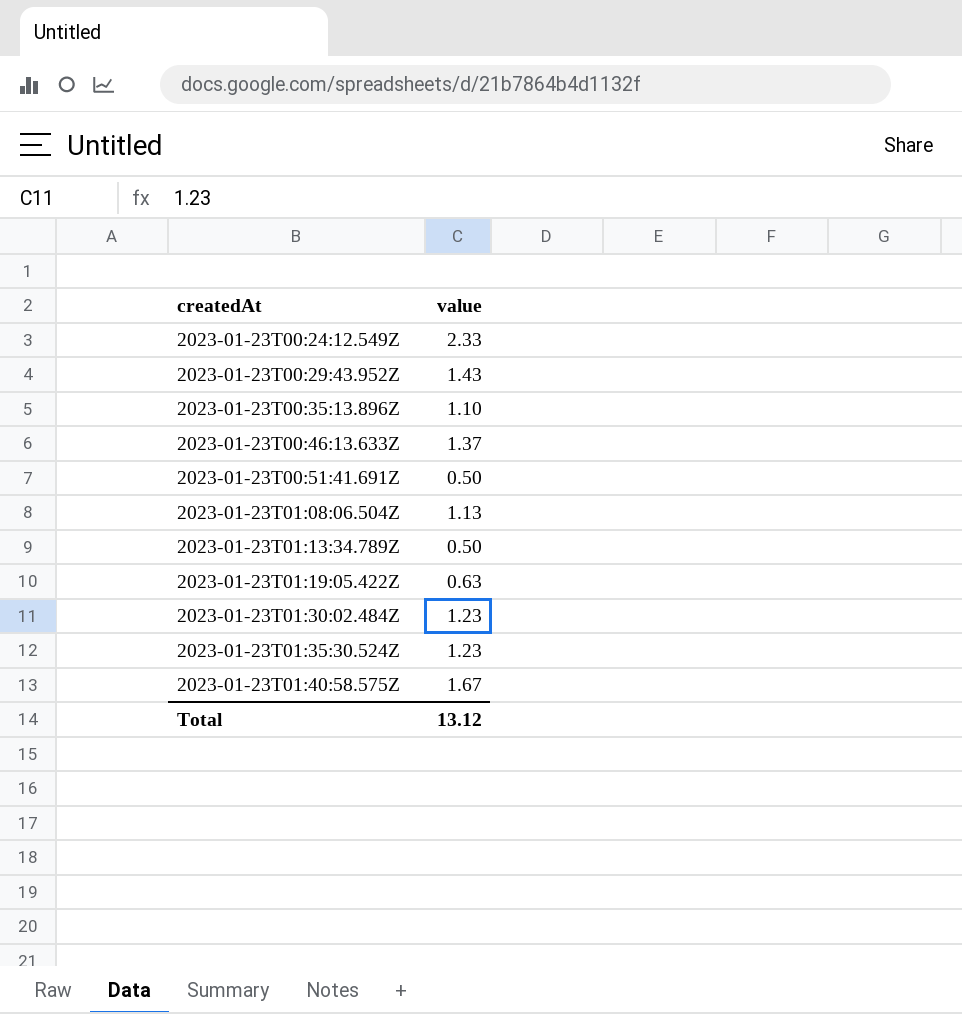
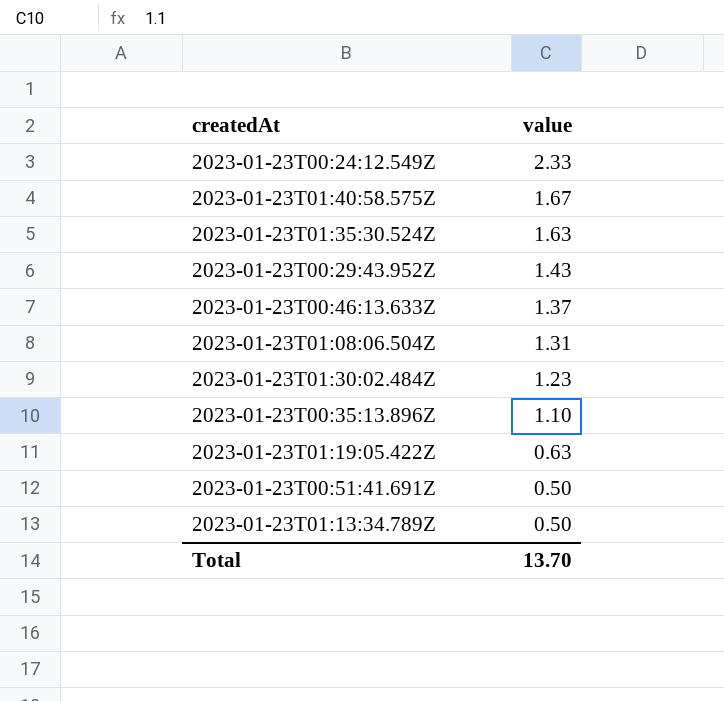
row order: createdAt ascending -> value descending
2023-01-23T01:35:30.524Z | value: 1.23 -> 1.63
2023-01-23T01:08:06.504Z | value: 1.13 -> 1.31
Total | value: 13.12 -> 13.70

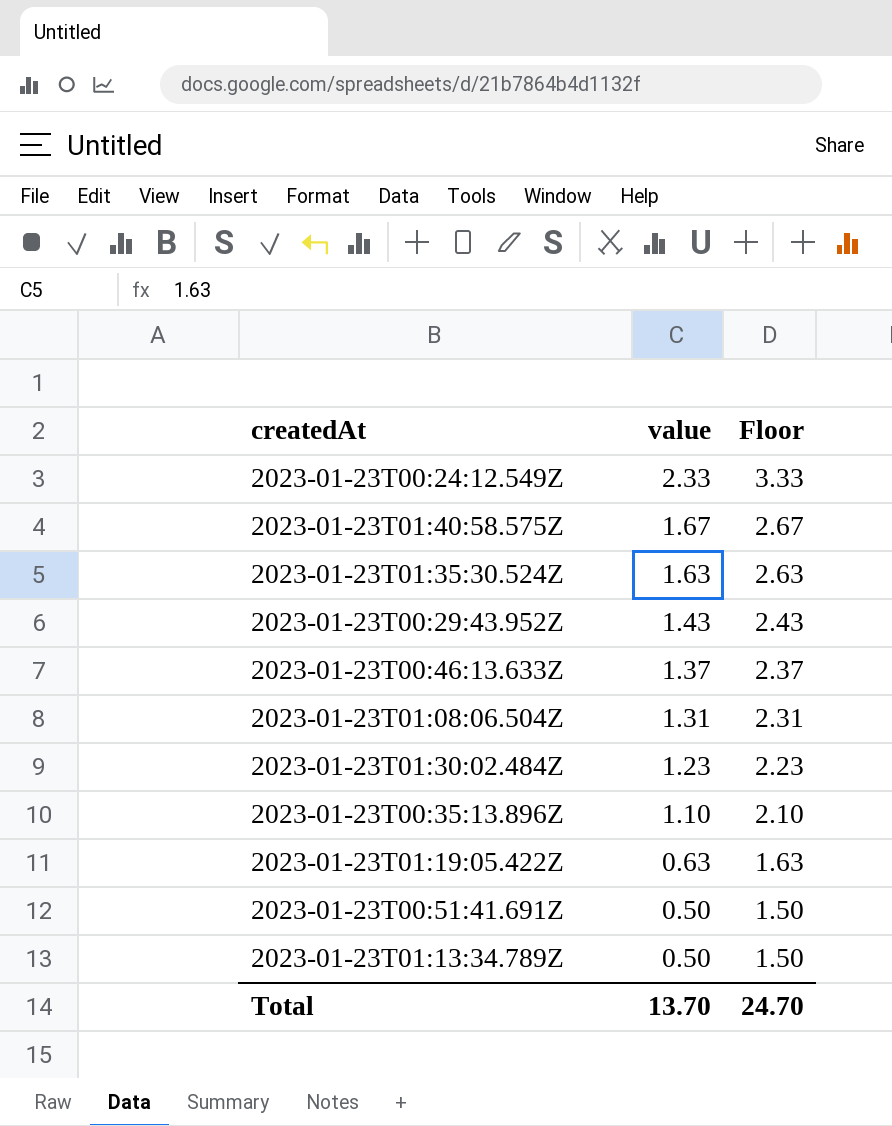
column Floor | formula: none -> [value] + 1

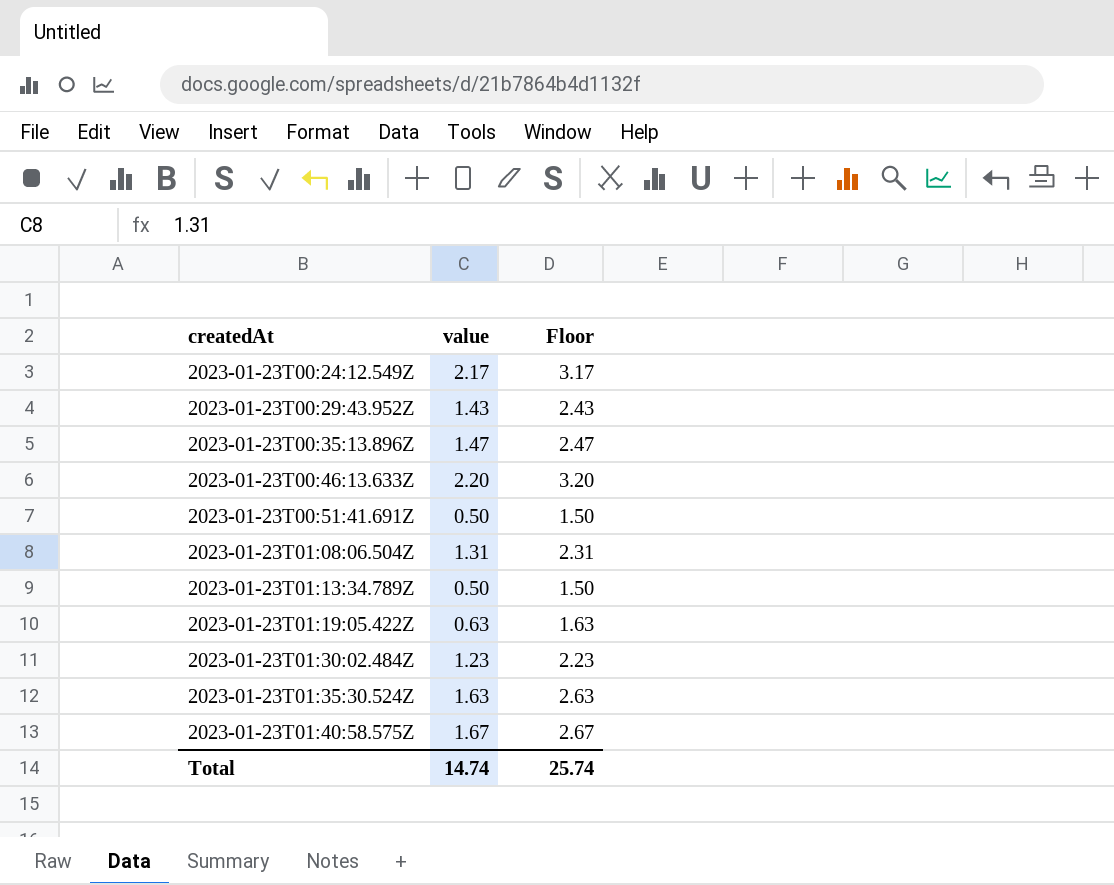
row order: value descending -> createdAt ascending
2023-01-23T00:24:12.549Z | value: 2.33 -> 2.17
2023-01-23T00:24:12.549Z | Floor: 3.33 -> 3.17
2023-01-23T00:35:13.896Z | value: 1.10 -> 1.47
2023-01-23T00:35:13.896Z | Floor: 2.10 -> 2.47
2023-01-23T00:46:13.633Z | value: 1.37 -> 2.20
2023-01-23T00:46:13.633Z | Floor: 2.37 -> 3.20
Total | value: 13.70 -> 14.74
Total | Floor: 24.70 -> 25.74

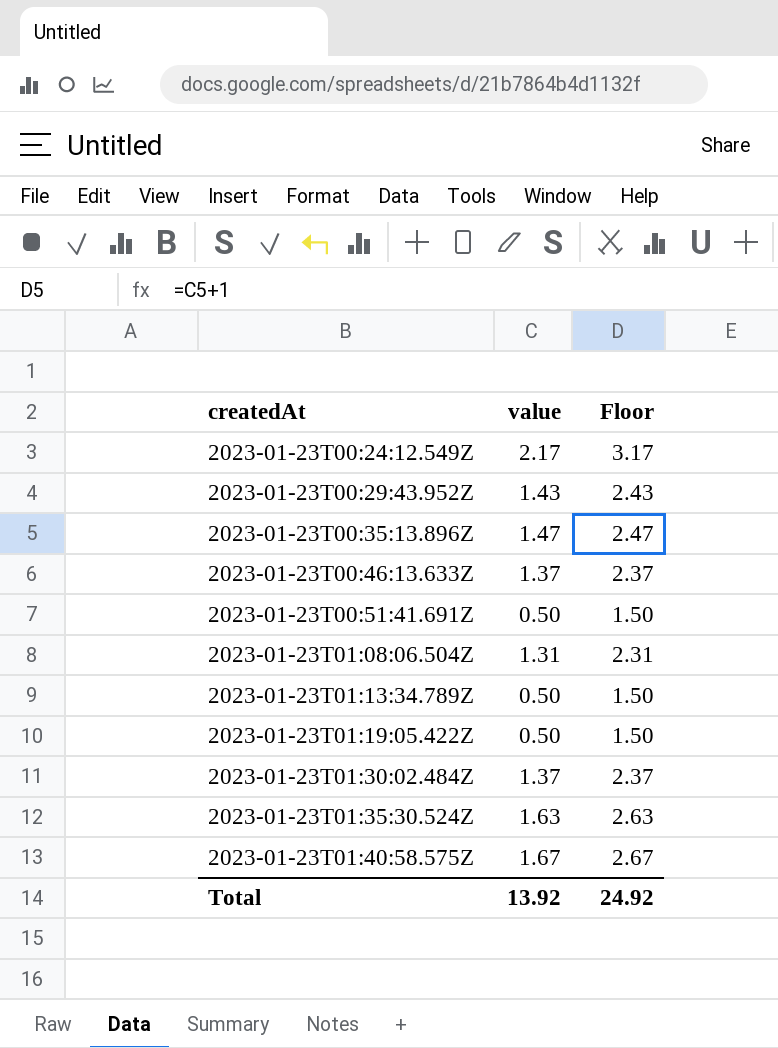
2023-01-23T00:46:13.633Z | value: 2.20 -> 1.37
2023-01-23T00:46:13.633Z | Floor: 3.20 -> 2.37
2023-01-23T01:19:05.422Z | value: 0.63 -> 0.50
2023-01-23T01:19:05.422Z | Floor: 1.63 -> 1.50
2023-01-23T01:30:02.484Z | value: 1.23 -> 1.37
2023-01-23T01:30:02.484Z | Floor: 2.23 -> 2.37
Total | value: 14.74 -> 13.92
Total | Floor: 25.74 -> 24.92

